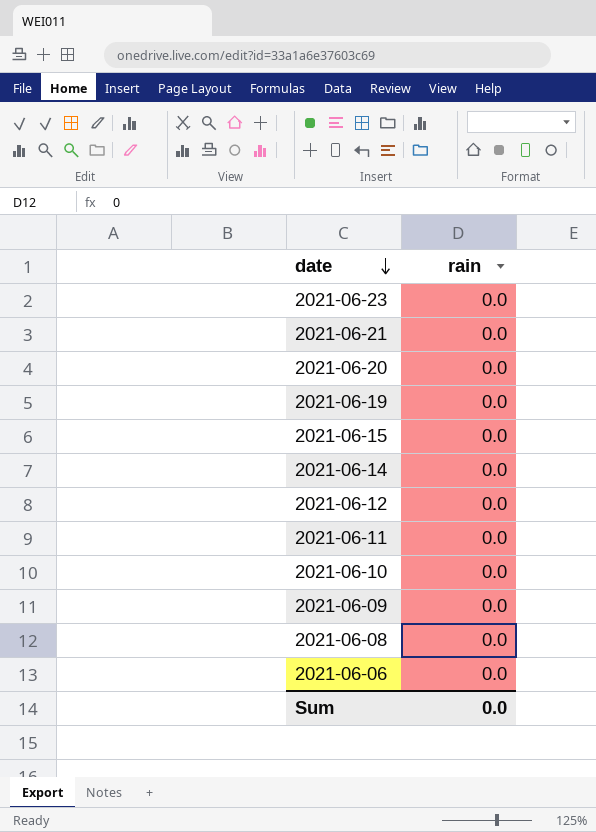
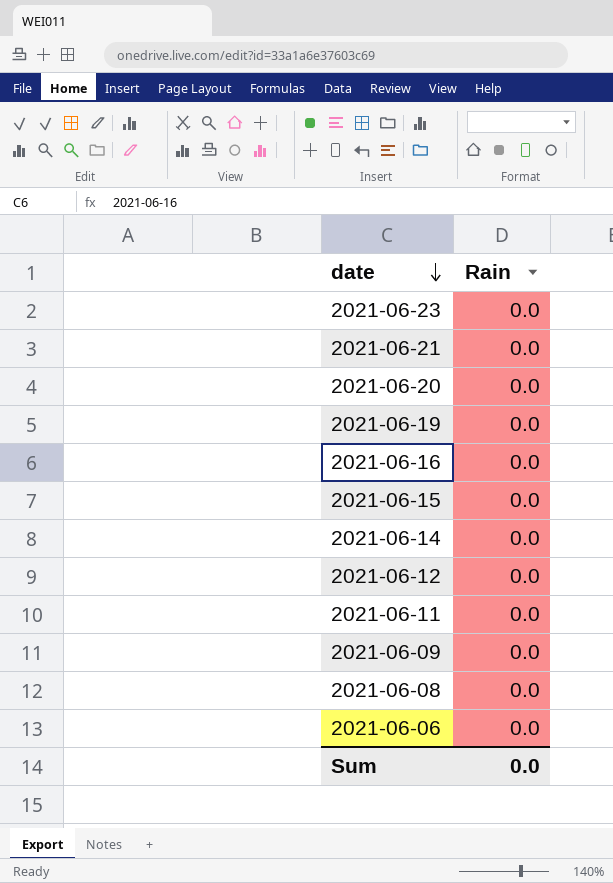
column name: rain -> Rain
row 2021-06-10: 0.0 -> none
row 2021-06-16: none -> 0.0

